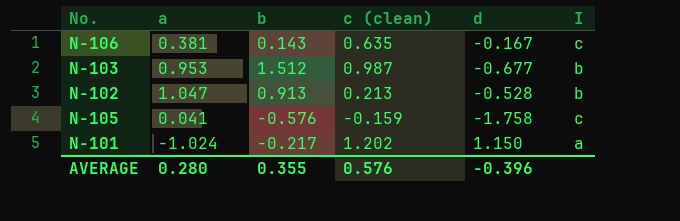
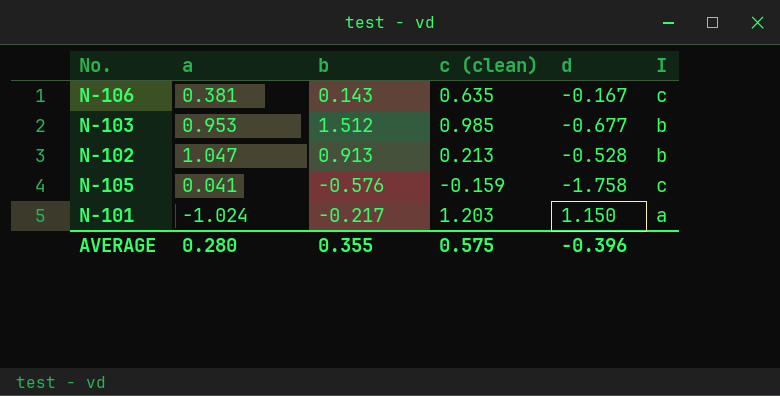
N-103 | c (clean): 0.987 -> 0.985
N-101 | c (clean): 1.202 -> 1.203
AVERAGE | c (clean): 0.576 -> 0.575

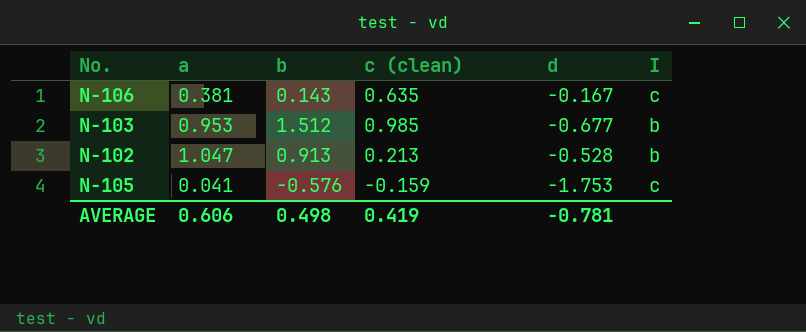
row N-101: -1.024 | -0.217 | 1.203 | 1.150 | a -> none
N-105 | d: -1.758 -> -1.753
AVERAGE | a: 0.280 -> 0.606
AVERAGE | b: 0.355 -> 0.498
AVERAGE | c (clean): 0.575 -> 0.419
AVERAGE | d: -0.396 -> -0.781

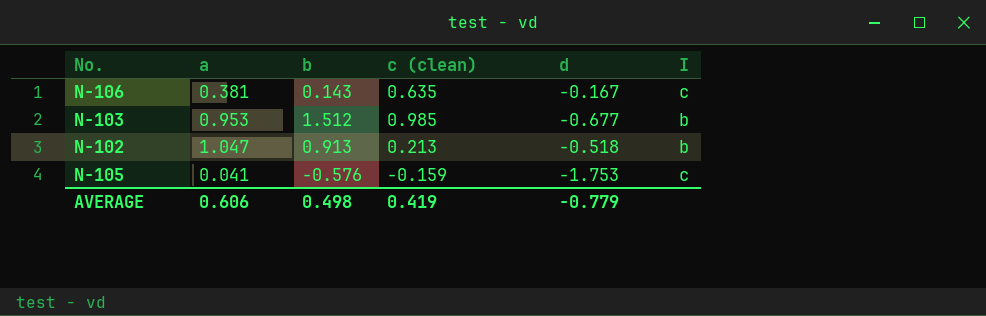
N-102 | d: -0.528 -> -0.518
AVERAGE | d: -0.781 -> -0.779

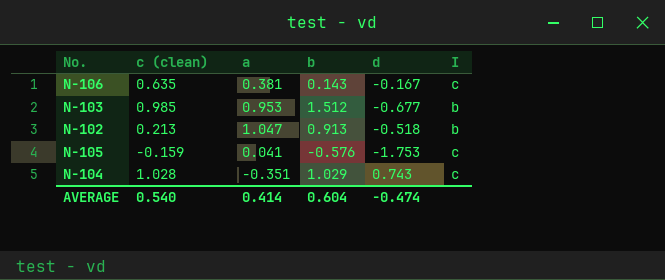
column c (clean) | position: 4 -> 2
row N-104: none -> 1.028 | -0.351 | 1.029 | 0.743 | c
AVERAGE | c (clean): 0.419 -> 0.540
AVERAGE | a: 0.606 -> 0.414
AVERAGE | b: 0.498 -> 0.604
AVERAGE | d: -0.779 -> -0.474

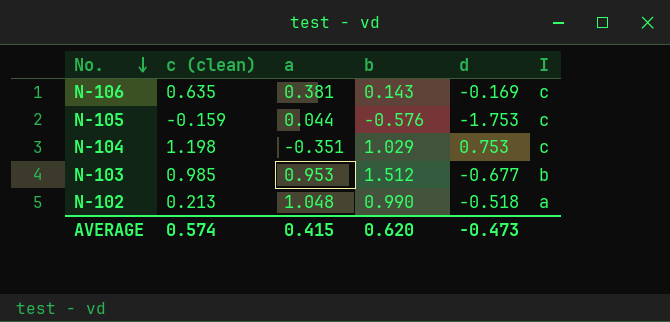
row order: none -> No. descending
N-106 | d: -0.167 -> -0.169
N-105 | a: 0.041 -> 0.044
N-104 | c (clean): 1.028 -> 1.198
N-104 | d: 0.743 -> 0.753
N-102 | a: 1.047 -> 1.048
N-102 | b: 0.913 -> 0.990
N-102 | I: b -> a
AVERAGE | c (clean): 0.540 -> 0.574
AVERAGE | a: 0.414 -> 0.415
AVERAGE | b: 0.604 -> 0.620
AVERAGE | d: -0.474 -> -0.473

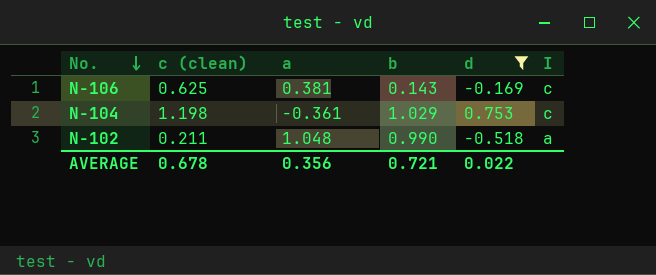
filter: none -> d >= -0.518
N-106 | c (clean): 0.635 -> 0.625
N-104 | a: -0.351 -> -0.361
N-102 | c (clean): 0.213 -> 0.211
AVERAGE | c (clean): 0.574 -> 0.678
AVERAGE | a: 0.415 -> 0.356
AVERAGE | b: 0.620 -> 0.721
AVERAGE | d: -0.473 -> 0.022

